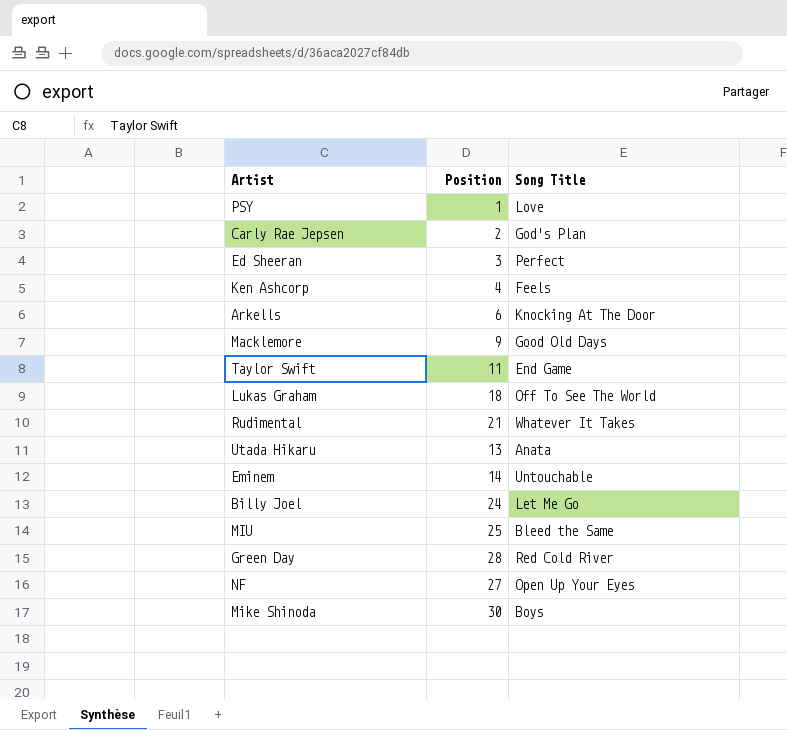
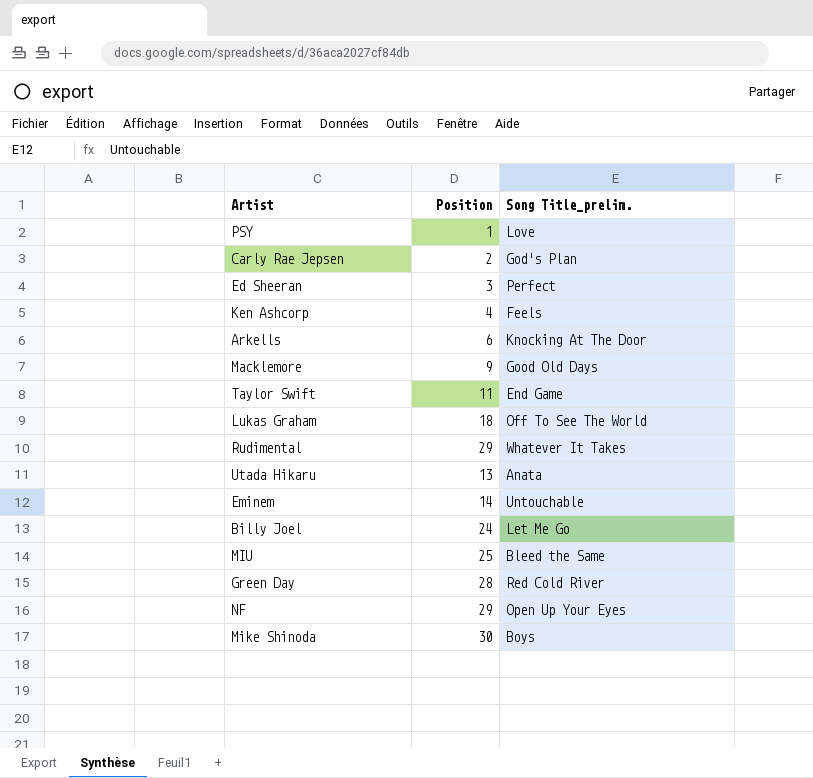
column name: Song Title -> Song Title_prelim.
Rudimental | Position: 21 -> 29
NF | Position: 27 -> 29

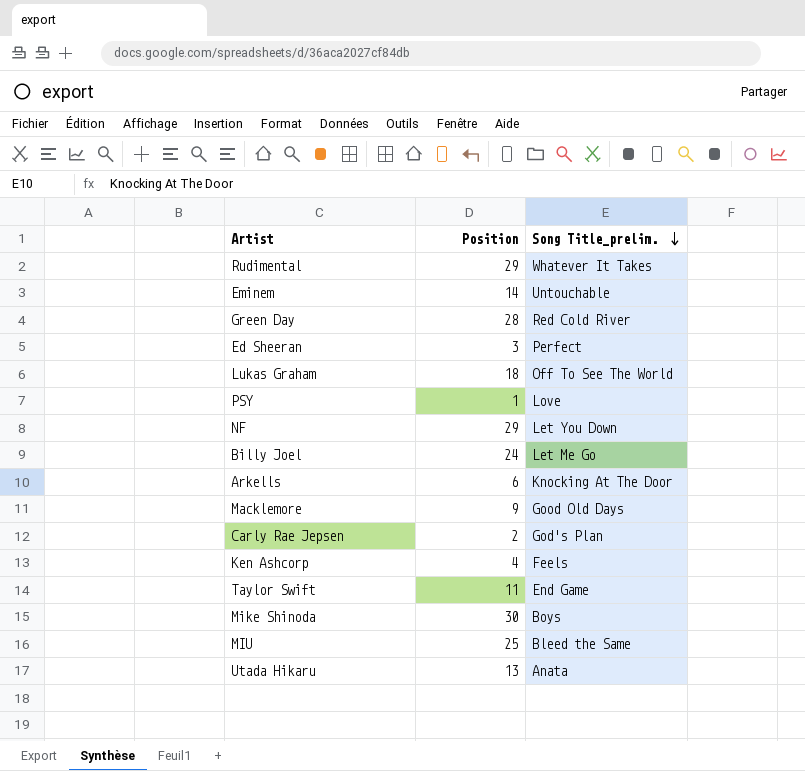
row order: none -> Song Title_prelim. descending
NF | Song Title_prelim.: Open Up Your Eyes -> Let You Down

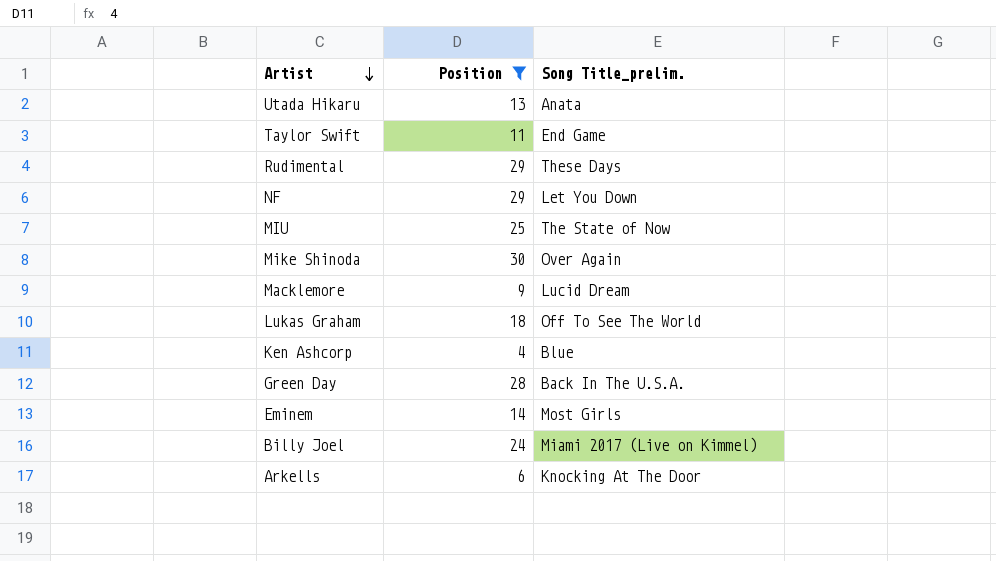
filter: none -> Position >= 4
row order: Song Title_prelim. descending -> Artist descending
Rudimental | Song Title_prelim.: Whatever It Takes -> These Days
MIU | Song Title_prelim.: Bleed the Same -> The State of Now
Mike Shinoda | Song Title_prelim.: Boys -> Over Again
Macklemore | Song Title_prelim.: Good Old Days -> Lucid Dream
Ken Ashcorp | Song Title_prelim.: Feels -> Blue
Green Day | Song Title_prelim.: Red Cold River -> Back In The U.S.A.
Eminem | Song Title_prelim.: Untouchable -> Most Girls
Billy Joel | Song Title_prelim.: Let Me Go -> Miami 2017 (Live on Kimmel)

